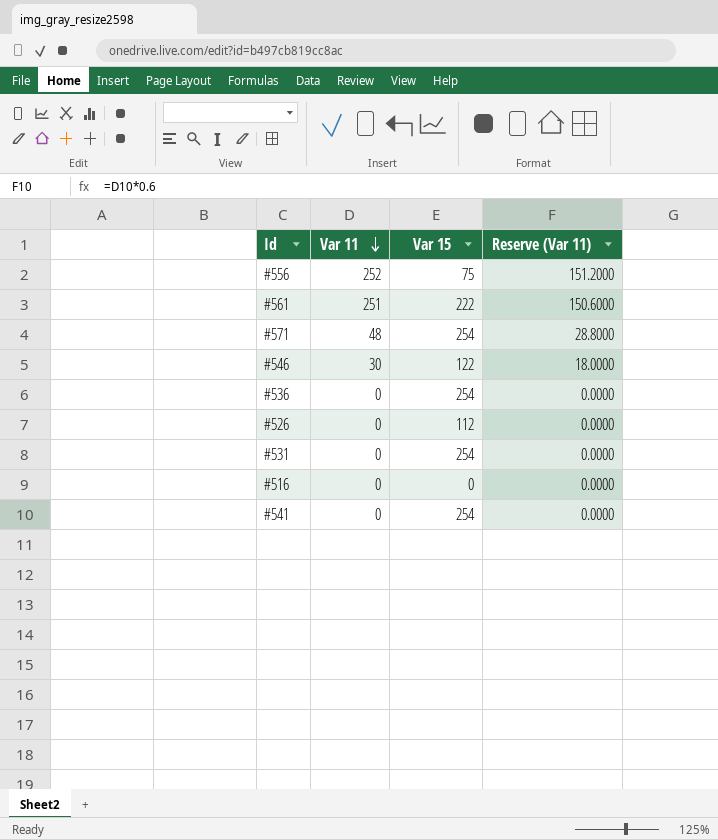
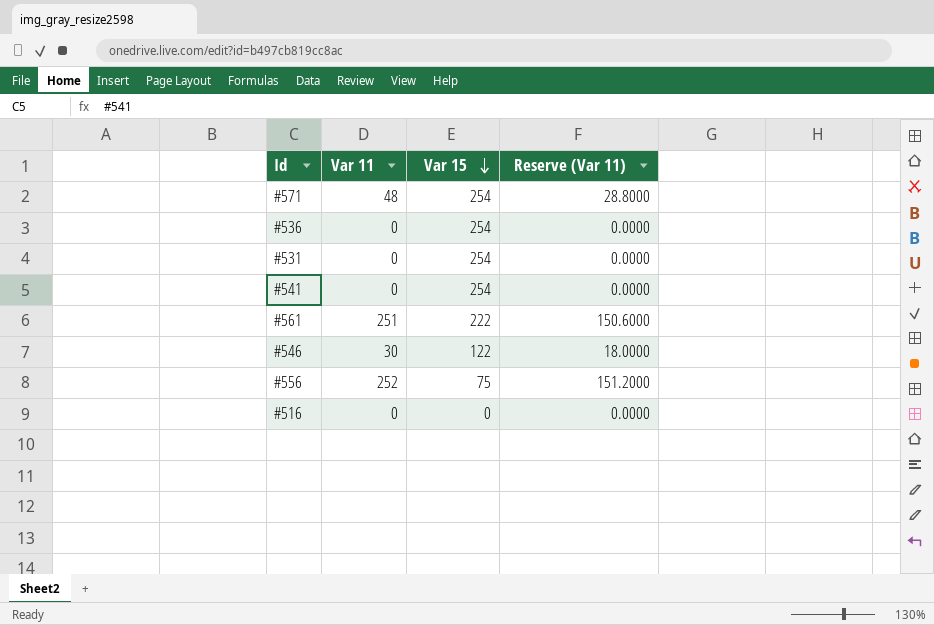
row order: Var 11 descending -> Var 15 descending
row #526: 0 | 112 | 0.0000 -> none

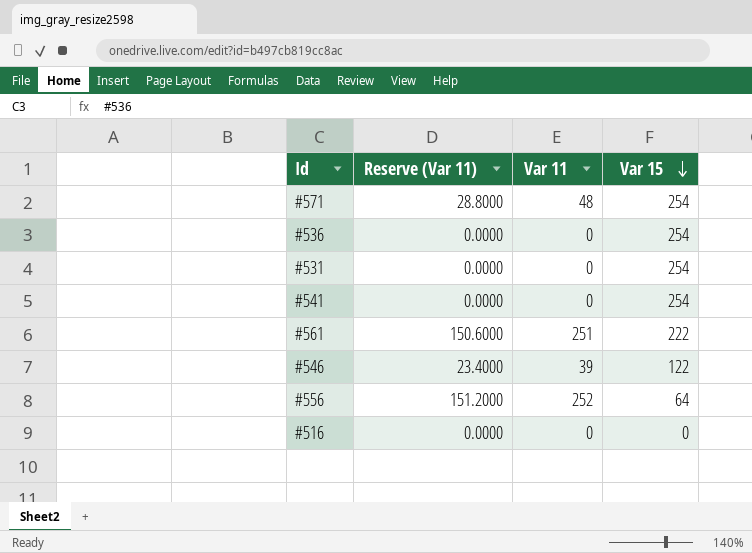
column Reserve (Var 11) | position: 4 -> 2
#546 | Reserve (Var 11): 18.0000 -> 23.4000
#546 | Var 11: 30 -> 39
#556 | Var 15: 75 -> 64

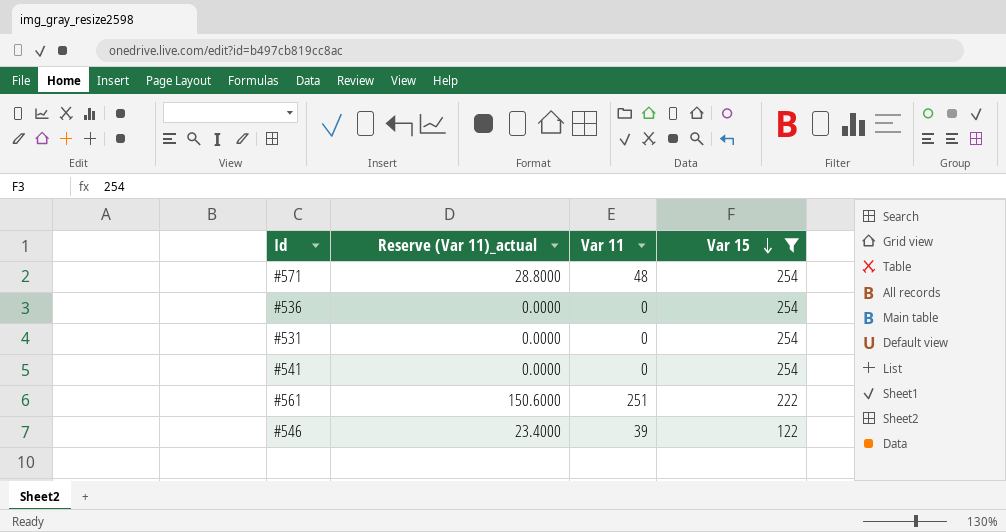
filter: none -> Var 15 >= 122
column name: Reserve (Var 11) -> Reserve (Var 11)_actual

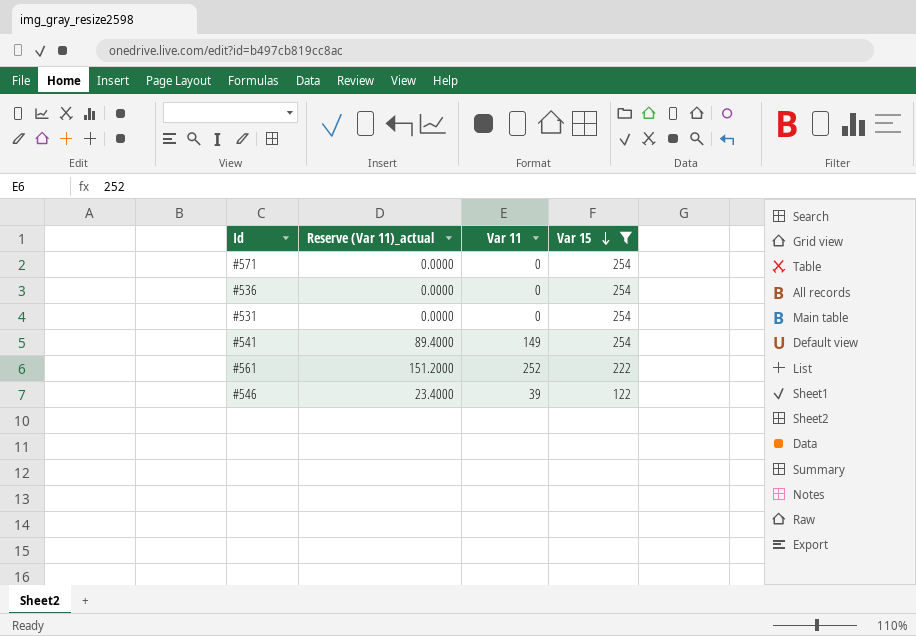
#571 | Reserve (Var 11)_actual: 28.8000 -> 0.0000
#571 | Var 11: 48 -> 0
#541 | Reserve (Var 11)_actual: 0.0000 -> 89.4000
#541 | Var 11: 0 -> 149
#561 | Reserve (Var 11)_actual: 150.6000 -> 151.2000
#561 | Var 11: 251 -> 252

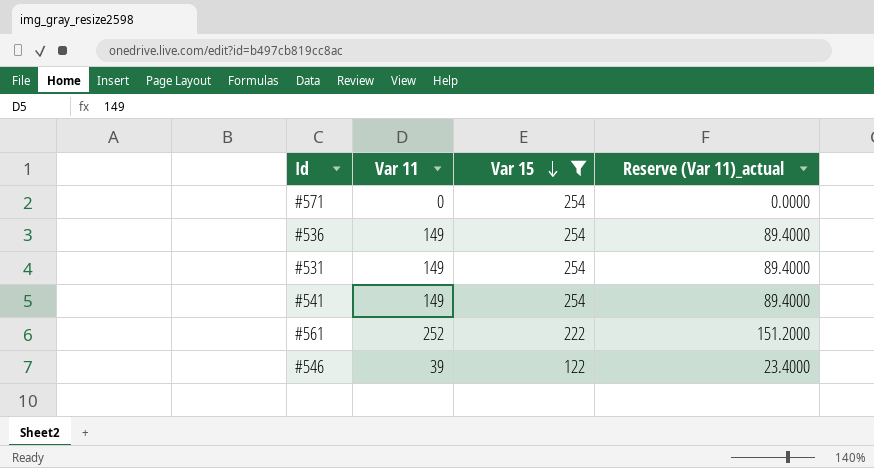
column Reserve (Var 11)_actual | position: 2 -> 4
#536 | Var 11: 0 -> 149
#536 | Reserve (Var 11)_actual: 0.0000 -> 89.4000
#531 | Var 11: 0 -> 149
#531 | Reserve (Var 11)_actual: 0.0000 -> 89.4000

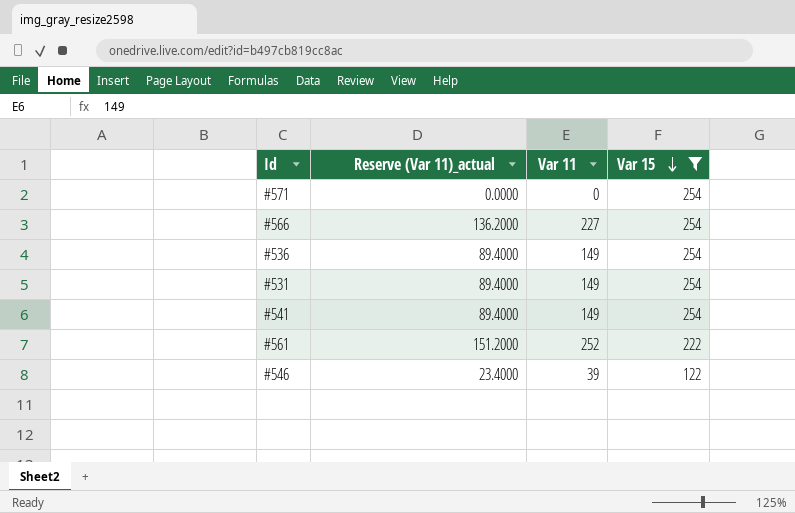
column Reserve (Var 11)_actual | position: 4 -> 2
row #566: none -> 136.2000 | 227 | 254

